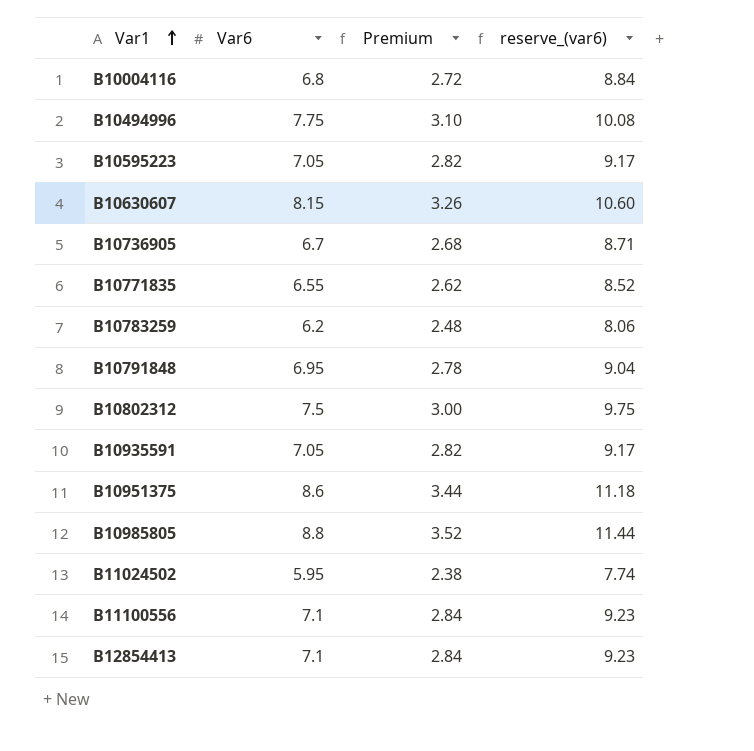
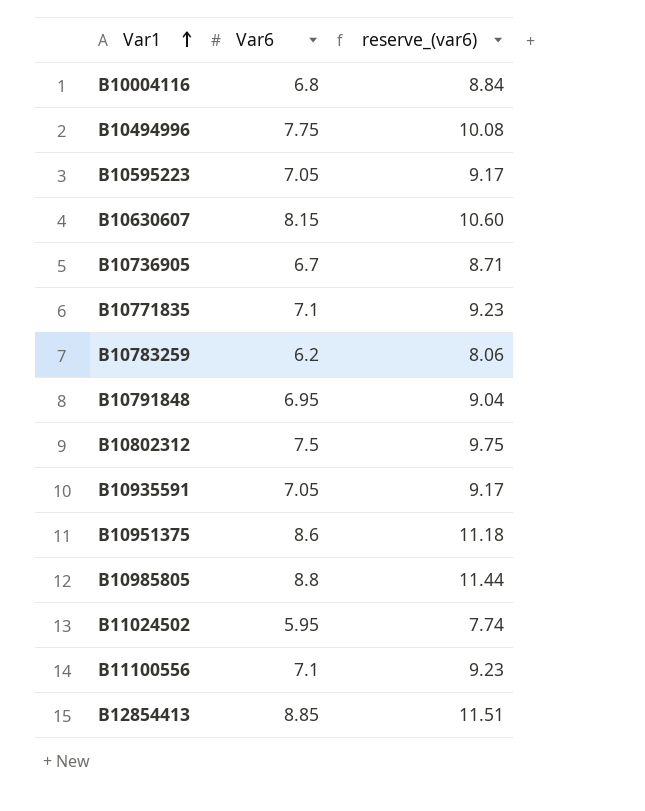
column Premium | formula: [Var6] * 0.4 -> none
B10771835 | Var6: 6.55 -> 7.1
B10771835 | reserve_(var6): 8.52 -> 9.23
B12854413 | Var6: 7.1 -> 8.85
B12854413 | reserve_(var6): 9.23 -> 11.51

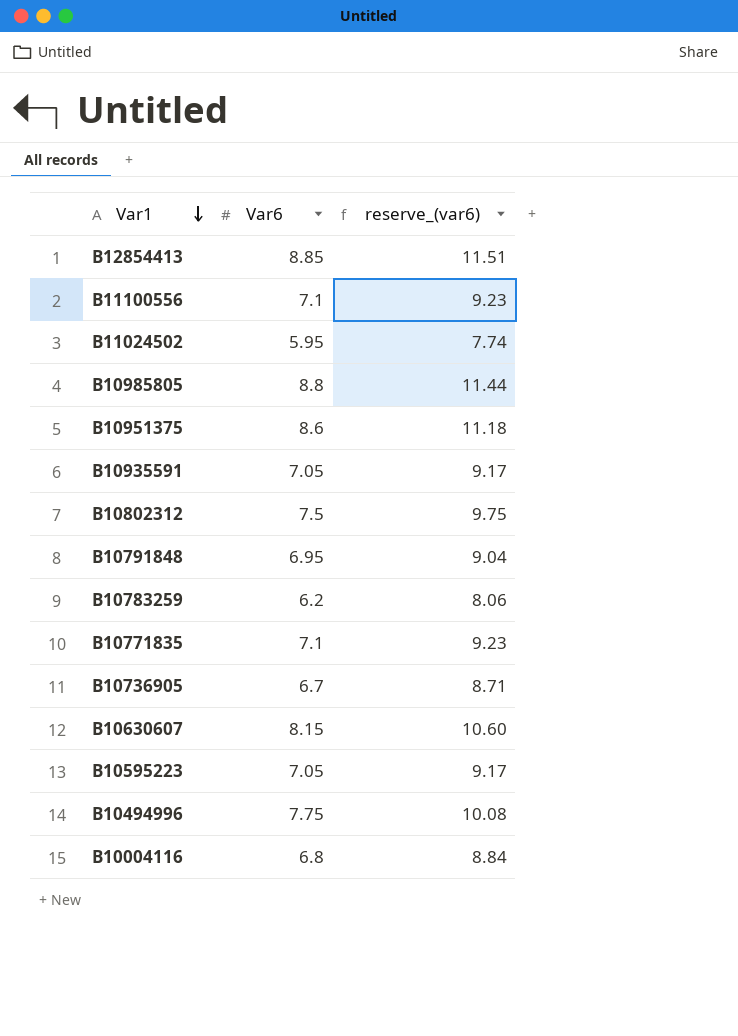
row order: Var1 ascending -> Var1 descending

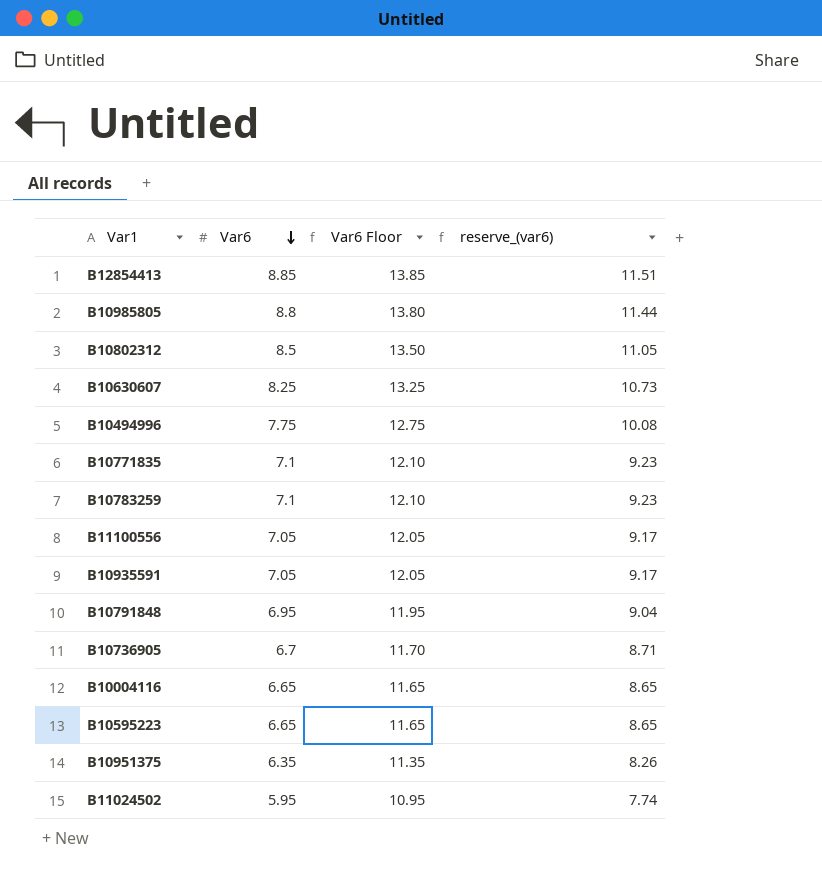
row order: Var1 descending -> Var6 descending
column Var6 Floor | formula: none -> [Var6] + 5
B10802312 | Var6: 7.5 -> 8.5
B10802312 | reserve_(var6): 9.75 -> 11.05
B10630607 | Var6: 8.15 -> 8.25
B10630607 | reserve_(var6): 10.60 -> 10.73
B10783259 | Var6: 6.2 -> 7.1
B10783259 | reserve_(var6): 8.06 -> 9.23
B11100556 | Var6: 7.1 -> 7.05
B11100556 | reserve_(var6): 9.23 -> 9.17
B10004116 | Var6: 6.8 -> 6.65
B10004116 | reserve_(var6): 8.84 -> 8.65
B10595223 | Var6: 7.05 -> 6.65
B10595223 | reserve_(var6): 9.17 -> 8.65
B10951375 | Var6: 8.6 -> 6.35
B10951375 | reserve_(var6): 11.18 -> 8.26

